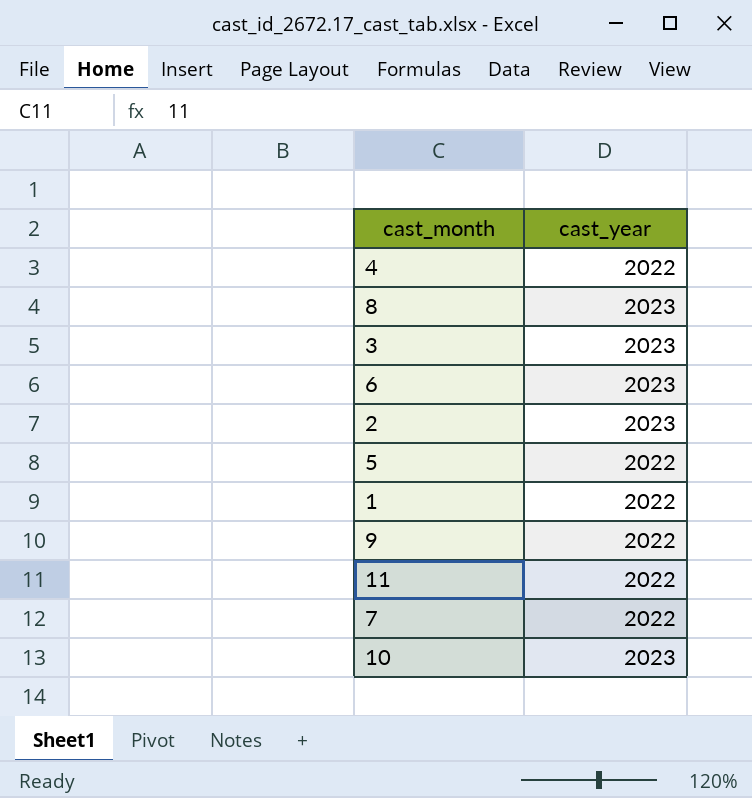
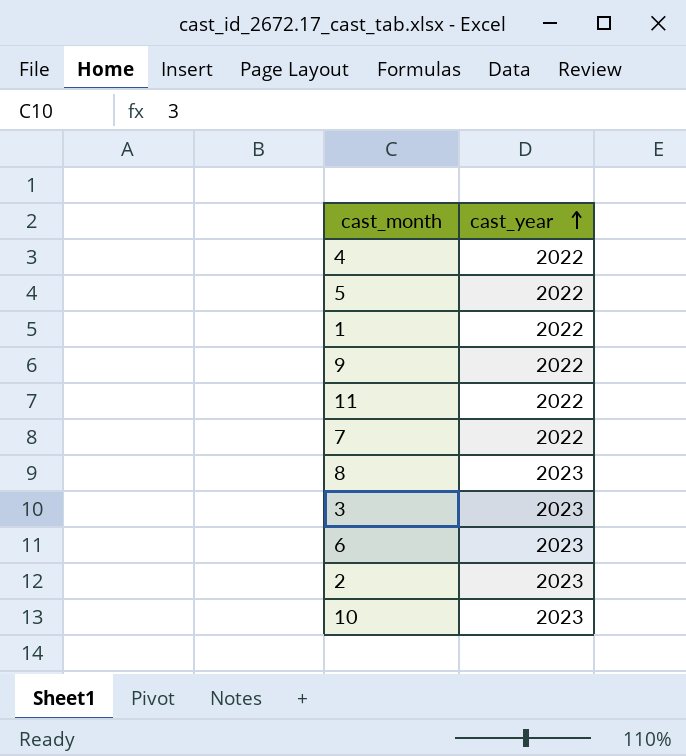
row order: none -> cast_year ascending

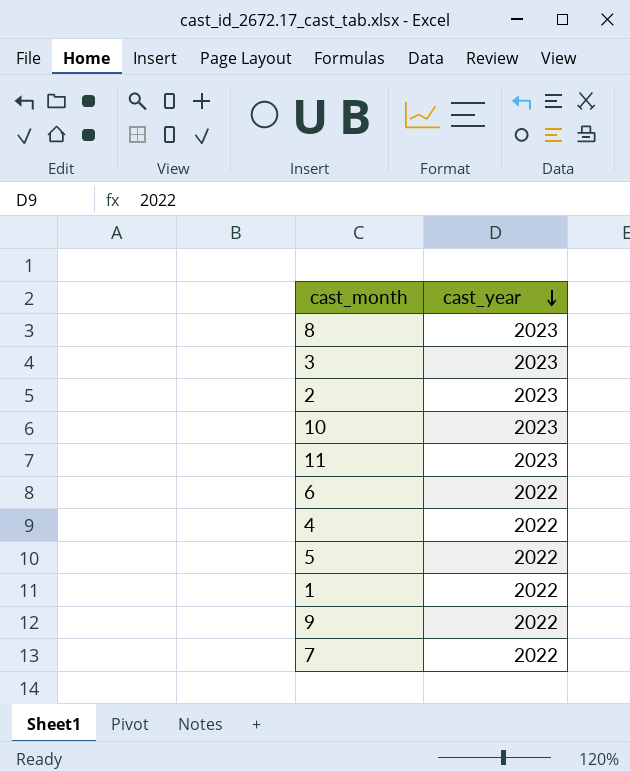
row order: cast_year ascending -> cast_year descending
11 | cast_year: 2022 -> 2023
6 | cast_year: 2023 -> 2022

